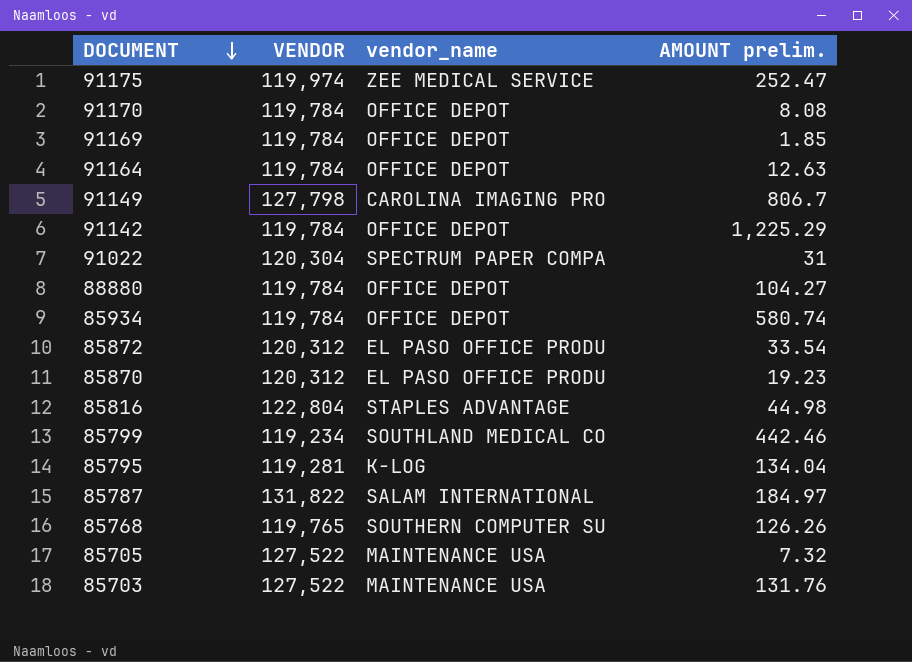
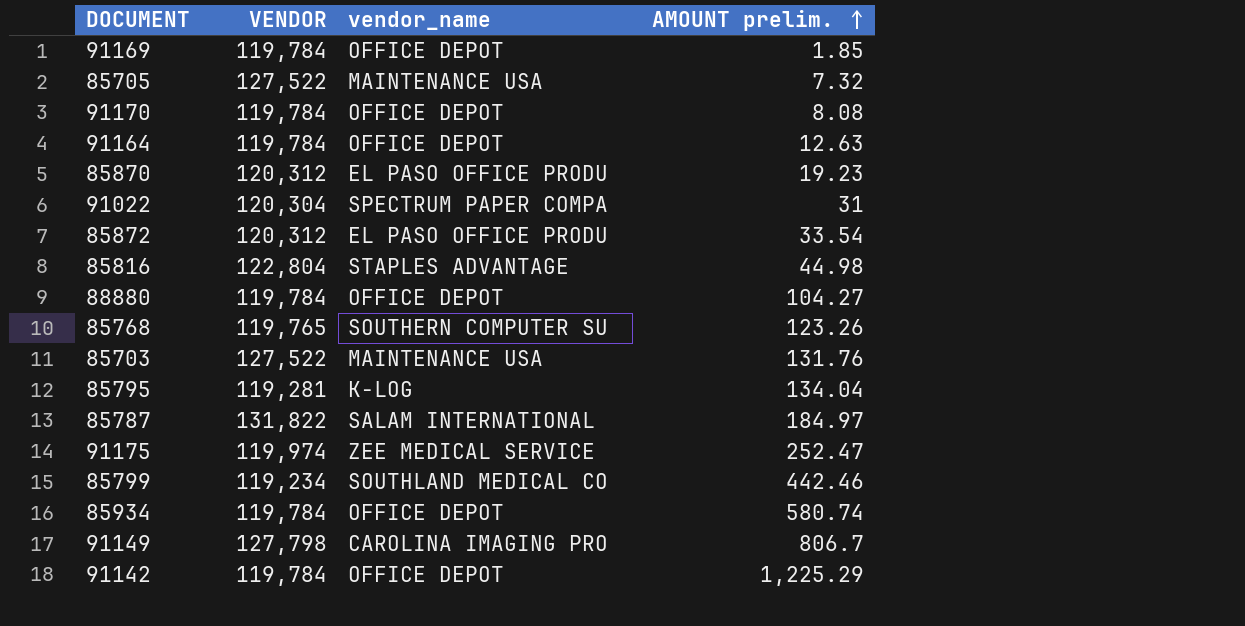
row order: DOCUMENT descending -> AMOUNT prelim. ascending
85768 | AMOUNT prelim.: 126.26 -> 123.26

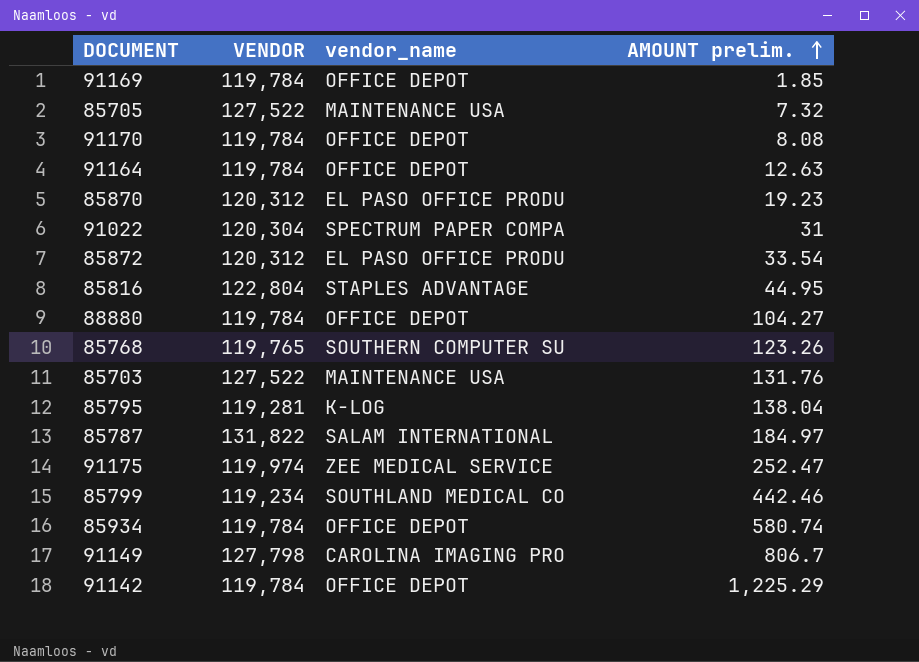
85816 | AMOUNT prelim.: 44.98 -> 44.95
85795 | AMOUNT prelim.: 134.04 -> 138.04

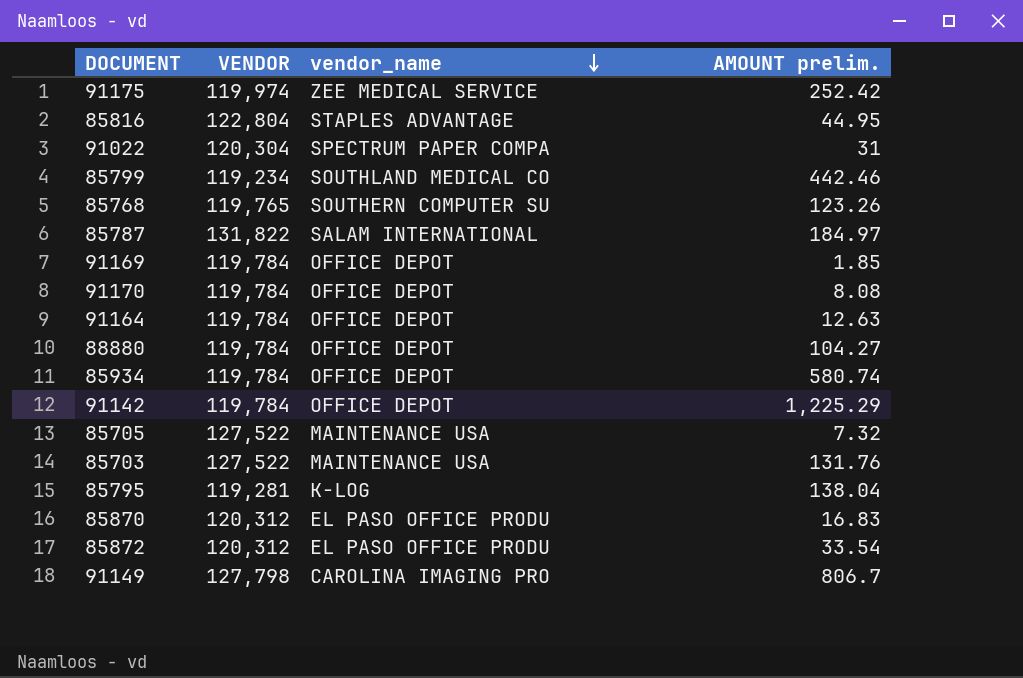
row order: AMOUNT prelim. ascending -> vendor_name descending
91175 | AMOUNT prelim.: 252.47 -> 252.42
85870 | AMOUNT prelim.: 19.23 -> 16.83

